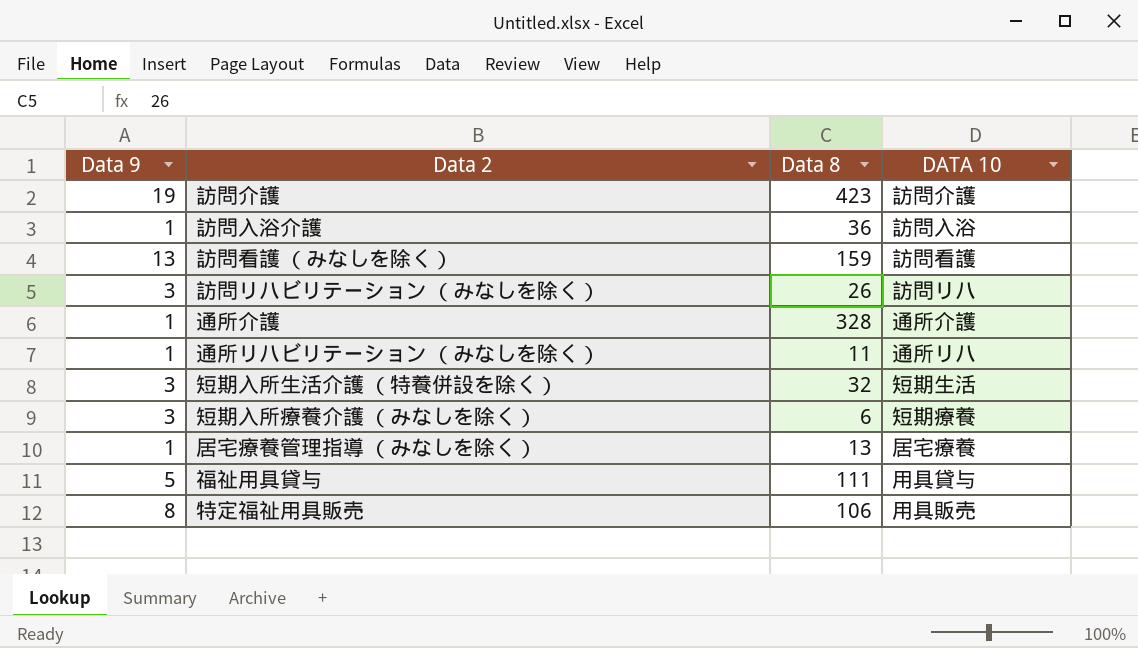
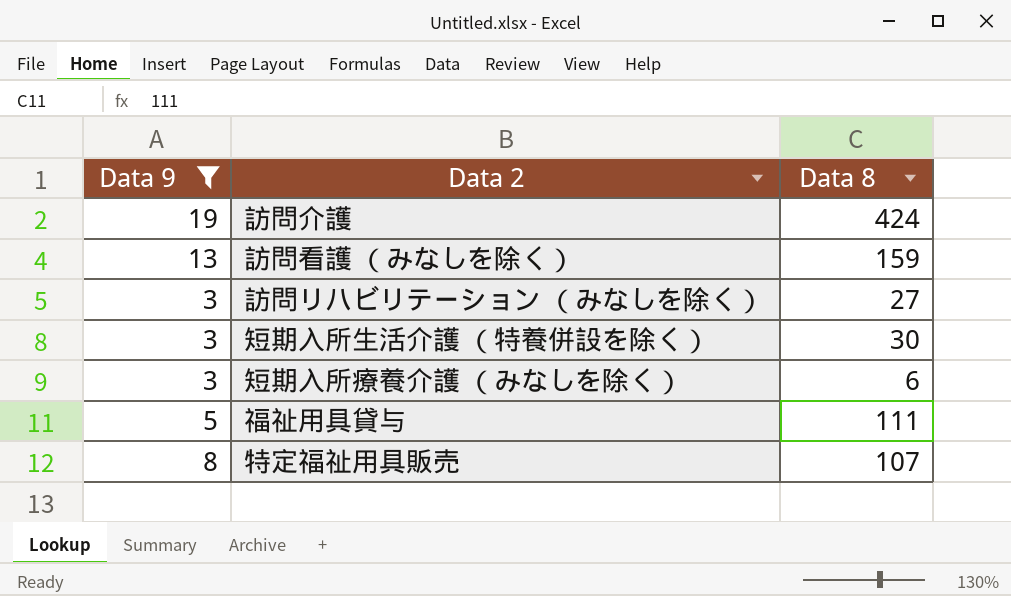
filter: none -> Data 9 != 1
column DATA 10 | position: 4 -> none
訪問介護 | Data 8: 423 -> 424
訪問リハビリテーション （みなしを除く） | Data 8: 26 -> 27
短期入所生活介護 （特養併設を除く） | Data 8: 32 -> 30
特定福祉用具販売 | Data 8: 106 -> 107

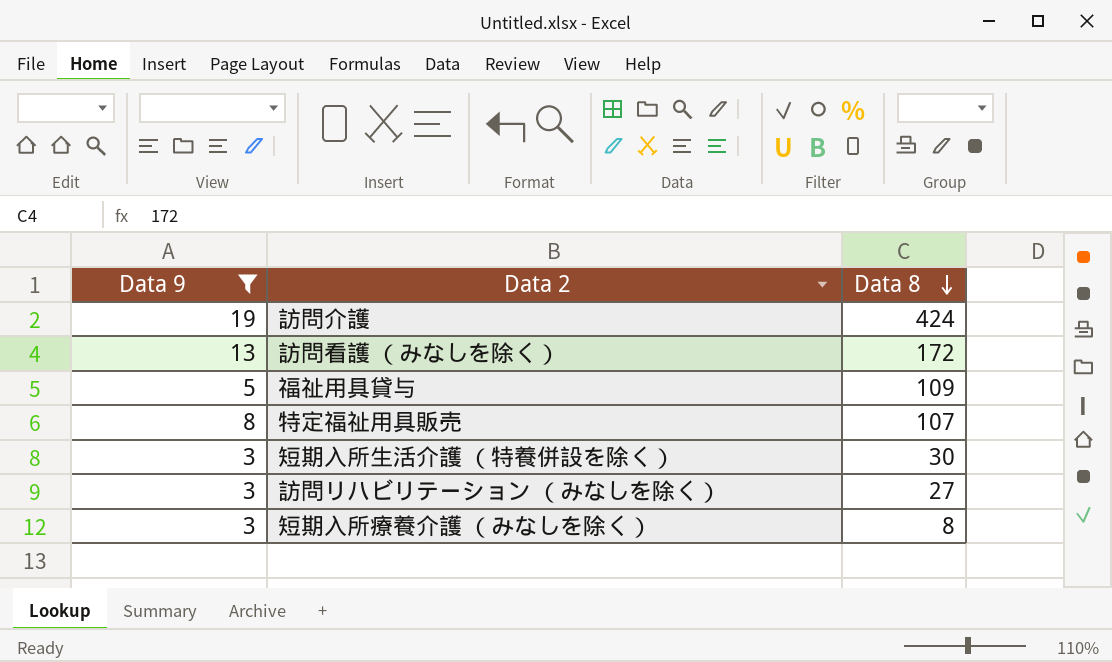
row order: none -> Data 8 descending
訪問看護 （みなしを除く） | Data 8: 159 -> 172
福祉用具貸与 | Data 8: 111 -> 109
短期入所療養介護 （みなしを除く） | Data 8: 6 -> 8

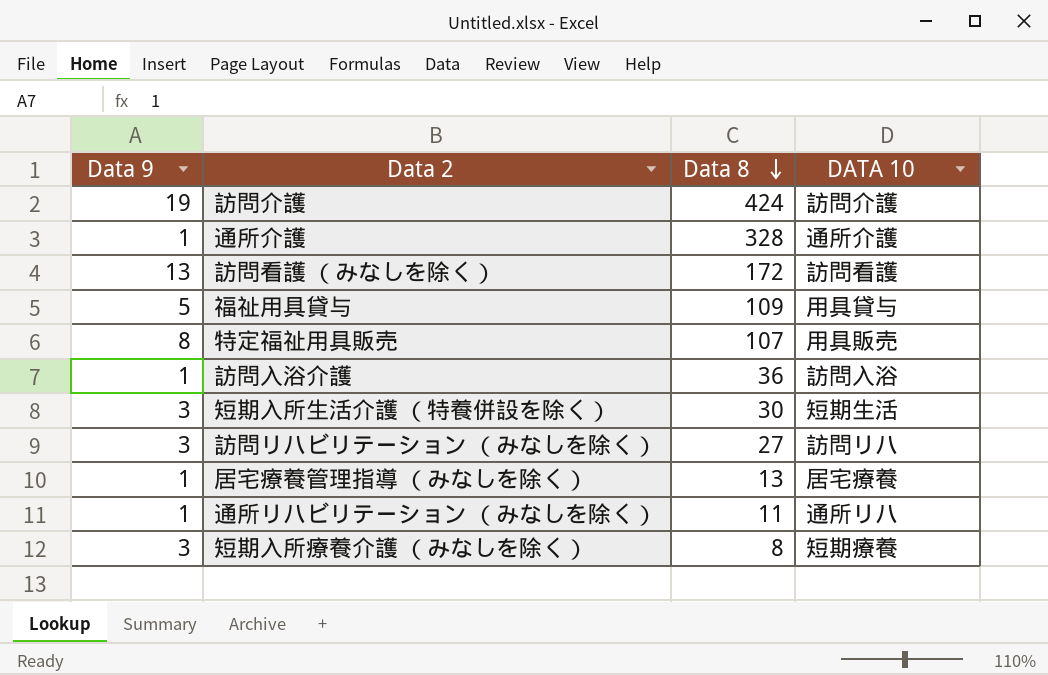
filter: Data 9 != 1 -> none
column DATA 10 | position: none -> 4

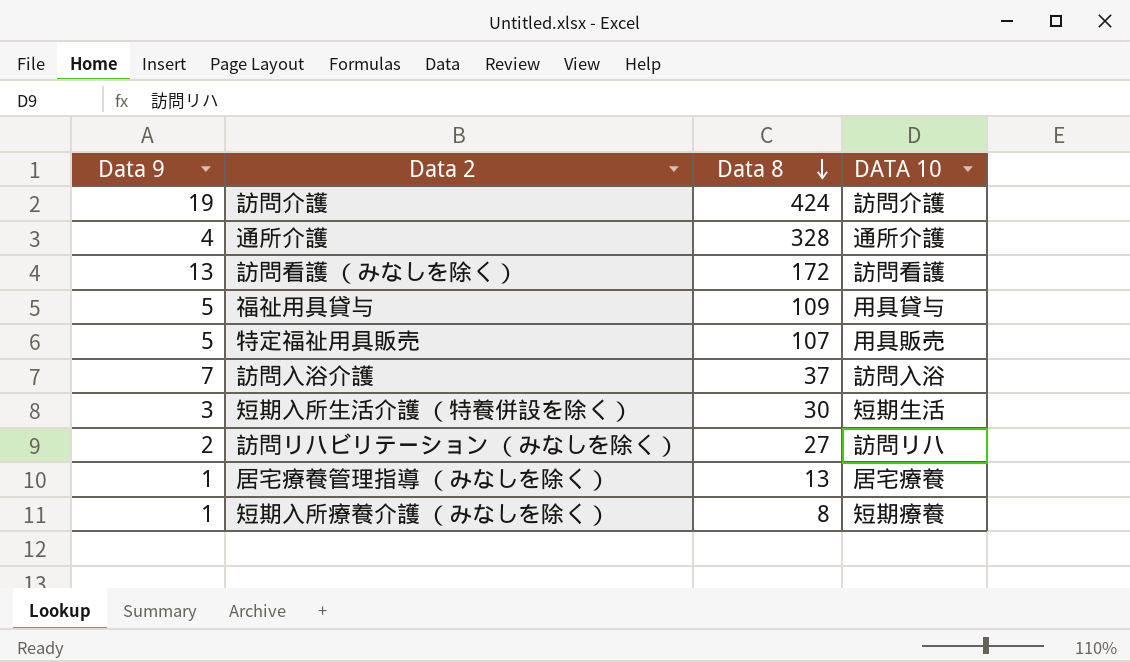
row 通所リハビリテーション （みなしを除く）: 1 | 11 | 通所リハ -> none
通所介護 | Data 9: 1 -> 4
特定福祉用具販売 | Data 9: 8 -> 5
訪問入浴介護 | Data 9: 1 -> 7
訪問入浴介護 | Data 8: 36 -> 37
訪問リハビリテーション （みなしを除く） | Data 9: 3 -> 2
短期入所療養介護 （みなしを除く） | Data 9: 3 -> 1

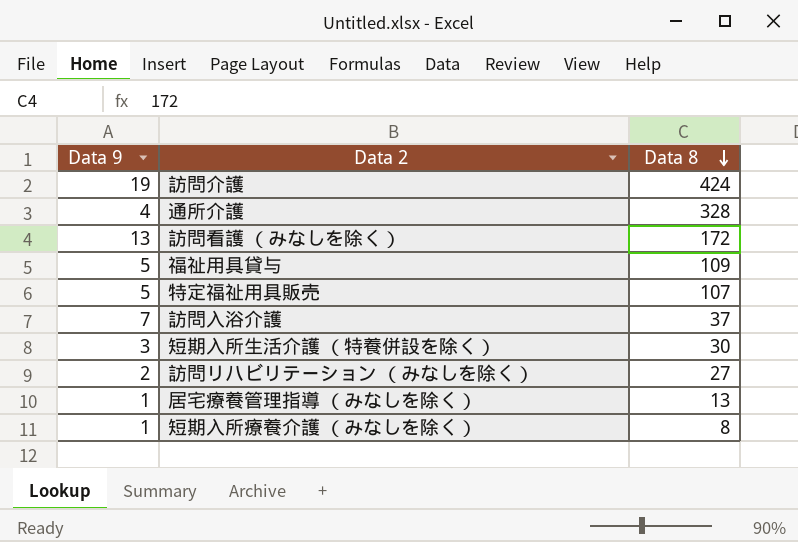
column DATA 10 | position: 4 -> none

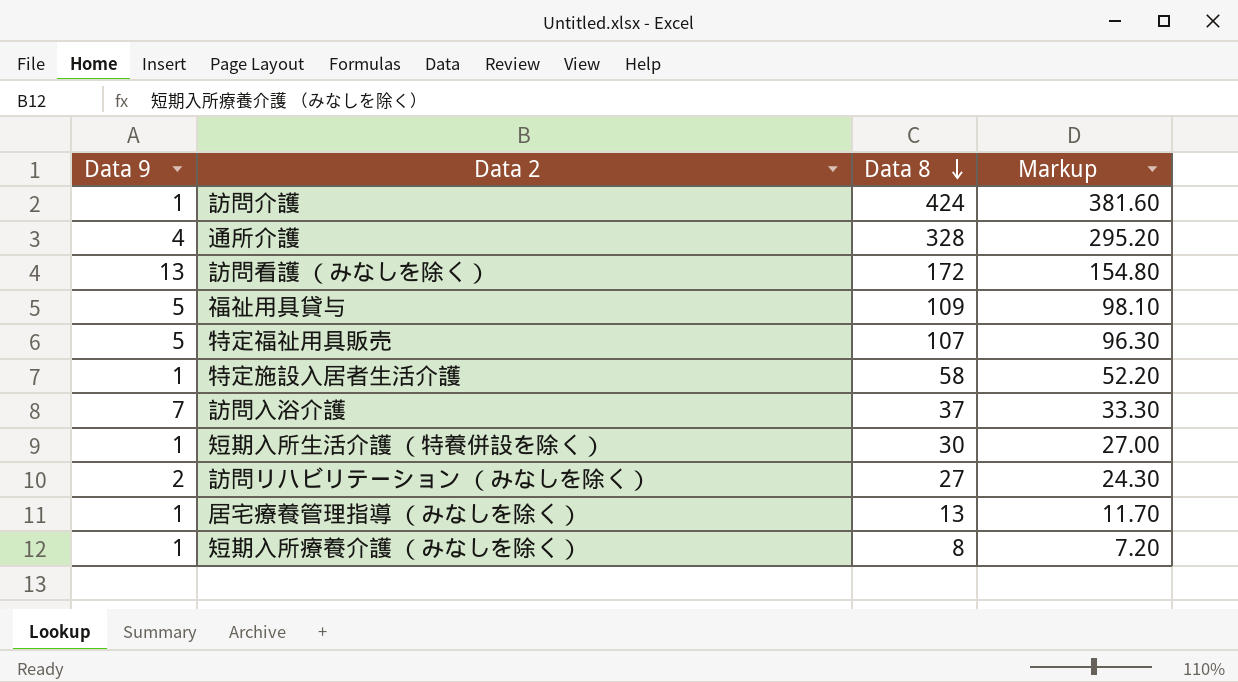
column Markup | formula: none -> [Data 8] * 0.9
訪問介護 | Data 9: 19 -> 1
row 特定施設入居者生活介護: none -> 1 | 58 | 52.20
短期入所生活介護 （特養併設を除く） | Data 9: 3 -> 1

